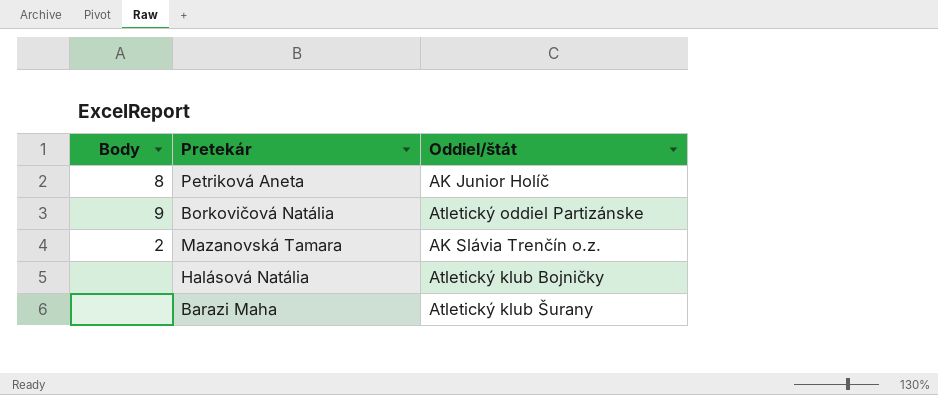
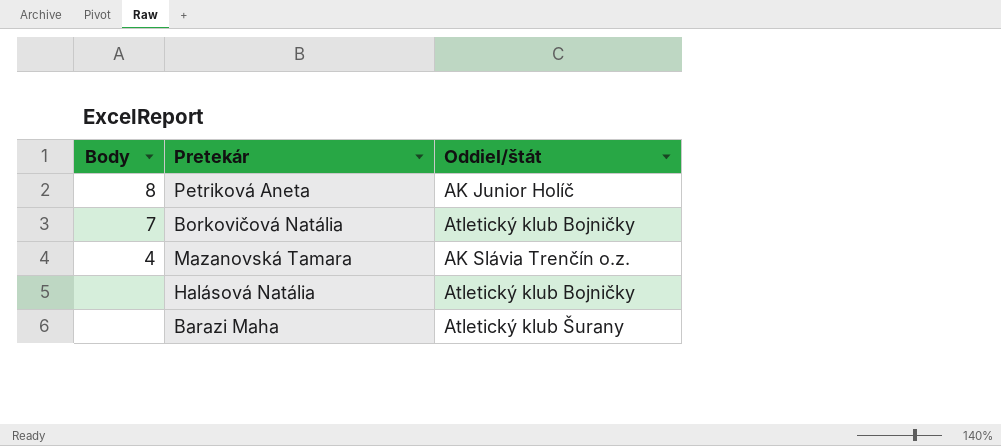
Borkovičová Natália | Body: 9 -> 7
Borkovičová Natália | Oddiel/štát: Atletický oddiel Partizánske -> Atletický klub Bojničky
Mazanovská Tamara | Body: 2 -> 4

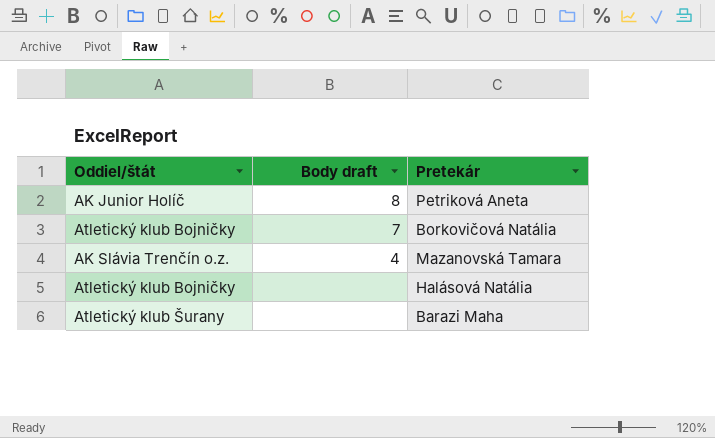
column Oddiel/štát | position: 3 -> 1
column name: Body -> Body draft

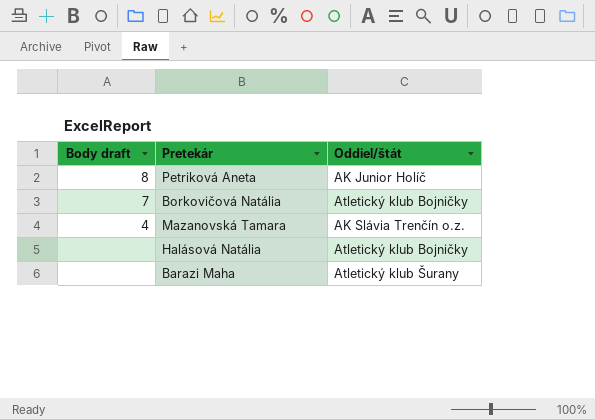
column Oddiel/štát | position: 1 -> 3

